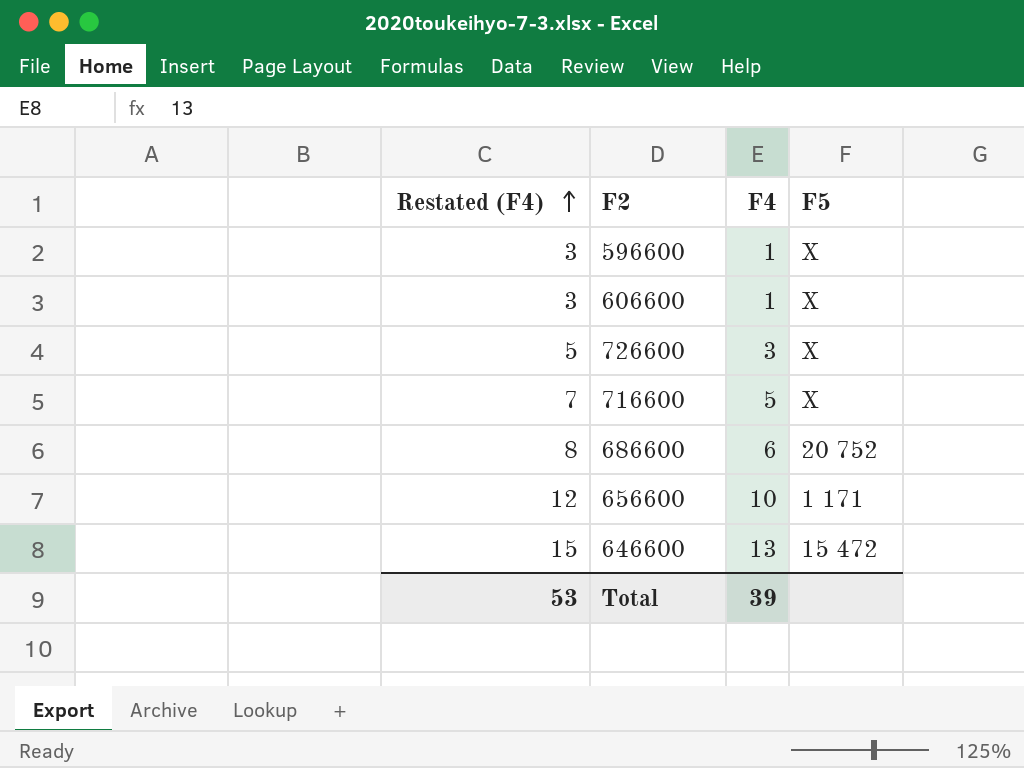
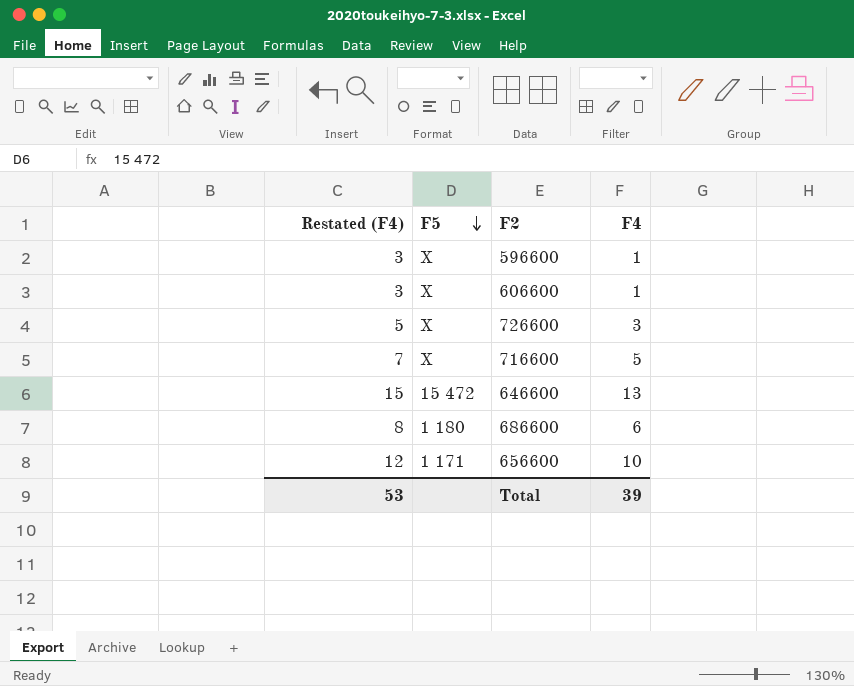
row order: Restated (F4) ascending -> F5 descending
column F5 | position: 4 -> 2
686600 | F5: 20 752 -> 1 180

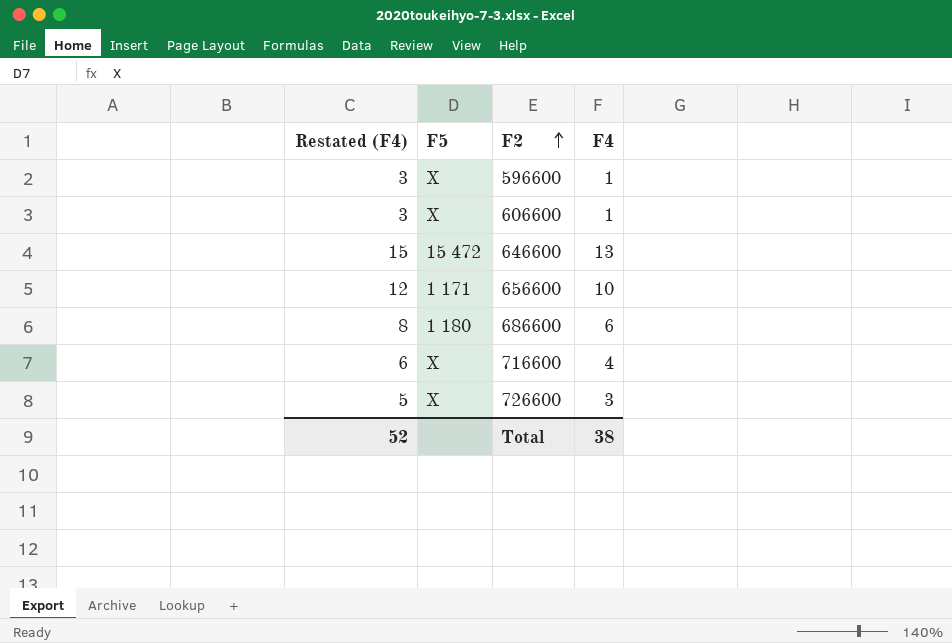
row order: F5 descending -> F2 ascending
716600 | Restated (F4): 7 -> 6
716600 | F4: 5 -> 4
Total | Restated (F4): 53 -> 52
Total | F4: 39 -> 38

